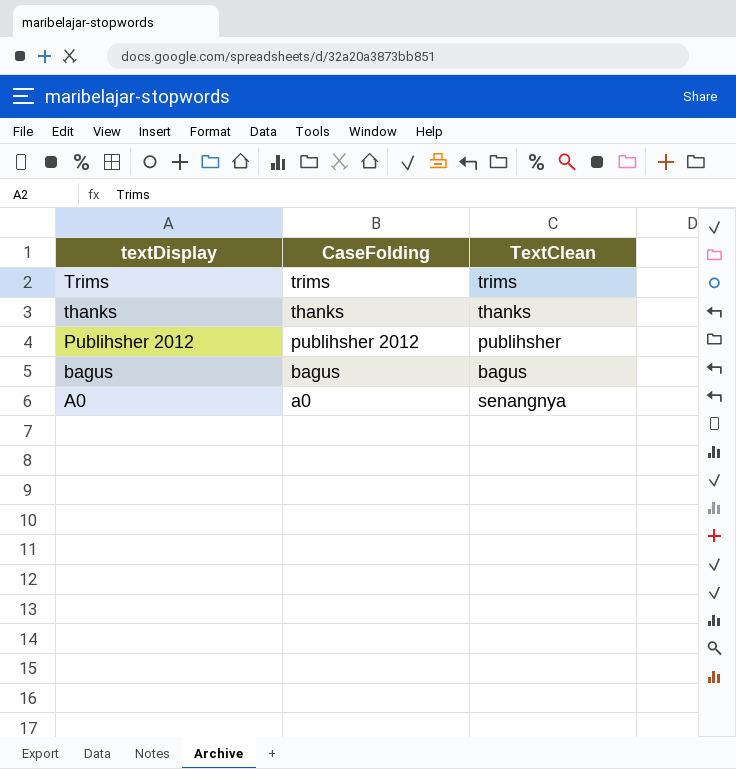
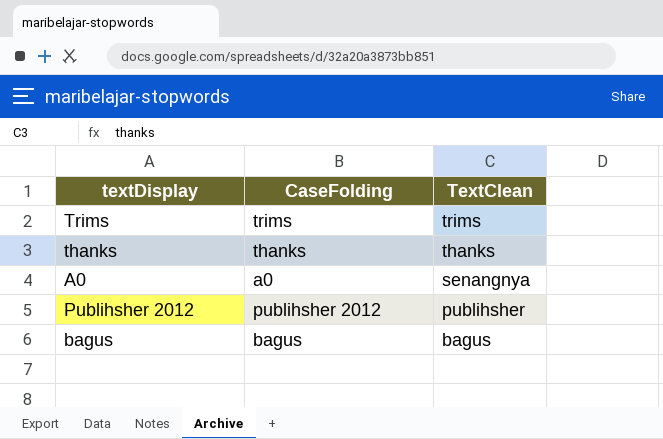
row order: textDisplay descending -> TextClean descending

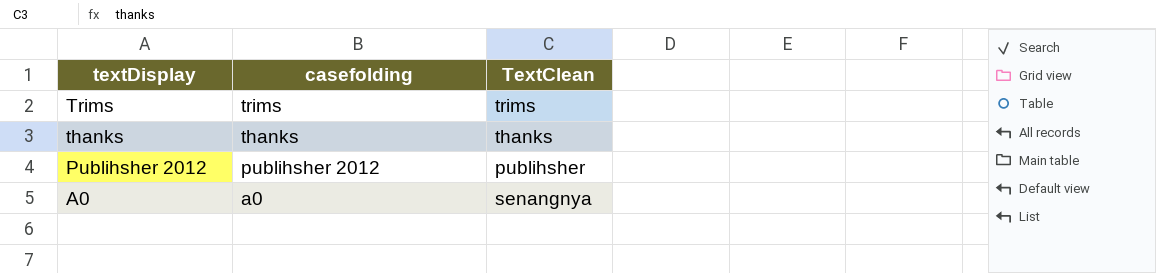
row order: TextClean descending -> textDisplay descending
column name: CaseFolding -> casefolding
row bagus: bagus | bagus -> none

